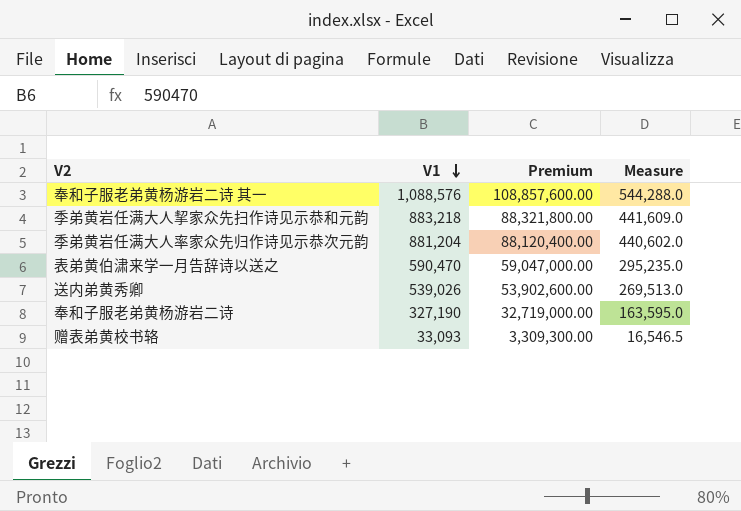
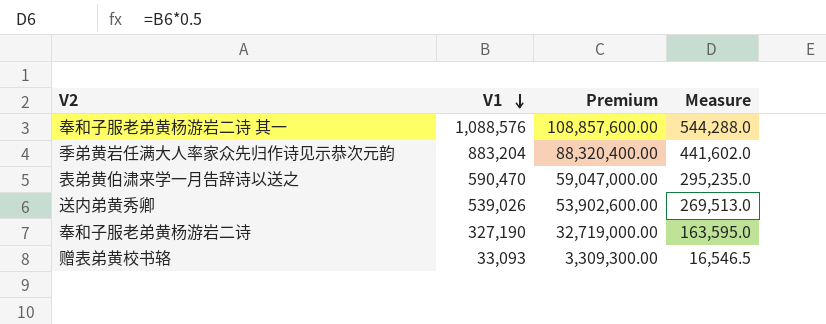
row 季弟黄岩任满大人挈家众先扫作诗见示恭和元韵: 883,218 | 88,321,800.00 | 441,609.0 -> none
季弟黄岩任满大人率家众先归作诗见示恭次元韵 | V1: 881,204 -> 883,204
季弟黄岩任满大人率家众先归作诗见示恭次元韵 | Premium: 88,120,400.00 -> 88,320,400.00
季弟黄岩任满大人率家众先归作诗见示恭次元韵 | Measure: 440,602.0 -> 441,602.0

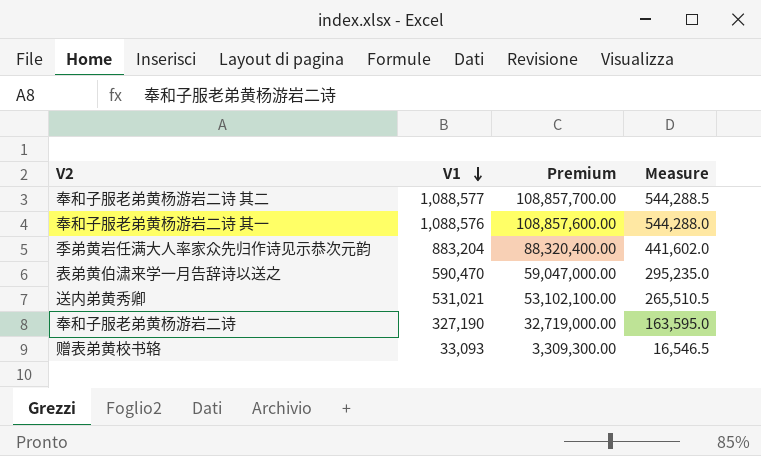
row 奉和子服老弟黄杨游岩二诗 其二: none -> 1,088,577 | 108,857,700.00 | 544,288.5
送内弟黄秀卿 | V1: 539,026 -> 531,021
送内弟黄秀卿 | Premium: 53,902,600.00 -> 53,102,100.00
送内弟黄秀卿 | Measure: 269,513.0 -> 265,510.5

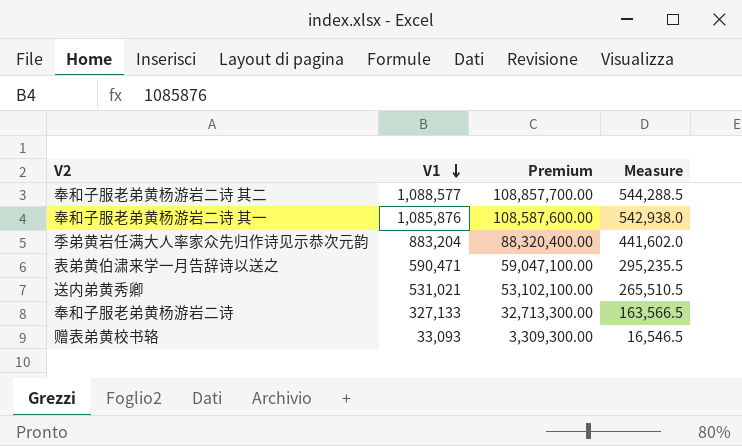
奉和子服老弟黄杨游岩二诗 其一 | V1: 1,088,576 -> 1,085,876
奉和子服老弟黄杨游岩二诗 其一 | Premium: 108,857,600.00 -> 108,587,600.00
奉和子服老弟黄杨游岩二诗 其一 | Measure: 544,288.0 -> 542,938.0
表弟黄伯㴋来学一月告辞诗以送之 | V1: 590,470 -> 590,471
表弟黄伯㴋来学一月告辞诗以送之 | Premium: 59,047,000.00 -> 59,047,100.00
表弟黄伯㴋来学一月告辞诗以送之 | Measure: 295,235.0 -> 295,235.5
奉和子服老弟黄杨游岩二诗 | V1: 327,190 -> 327,133
奉和子服老弟黄杨游岩二诗 | Premium: 32,719,000.00 -> 32,713,300.00
奉和子服老弟黄杨游岩二诗 | Measure: 163,595.0 -> 163,566.5

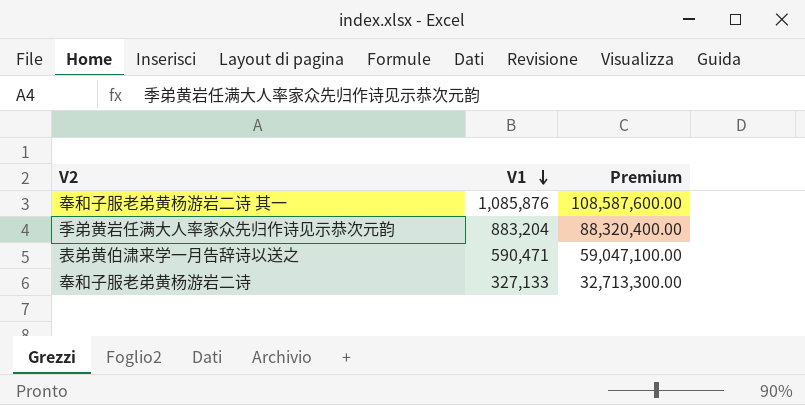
column Measure | formula: [V1] * 0.5 -> none
row 奉和子服老弟黄杨游岩二诗 其二: 1,088,577 | 108,857,700.00 | 544,288.5 -> none
row 送内弟黄秀卿: 531,021 | 53,102,100.00 | 265,510.5 -> none
row 赠表弟黄校书辂: 33,093 | 3,309,300.00 | 16,546.5 -> none

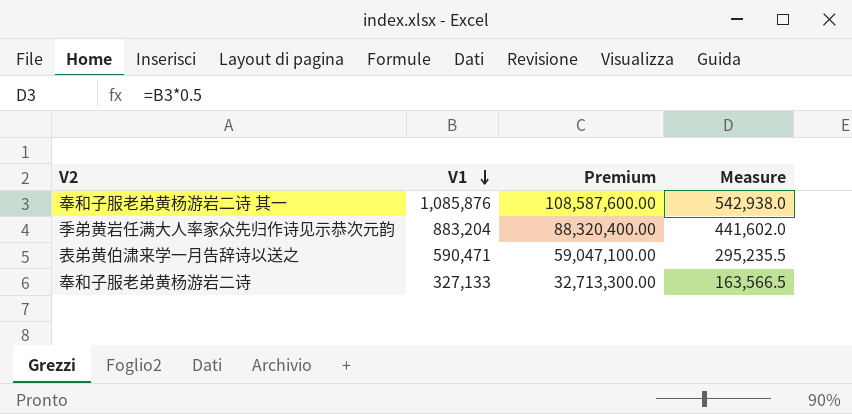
column Measure | formula: none -> [V1] * 0.5

